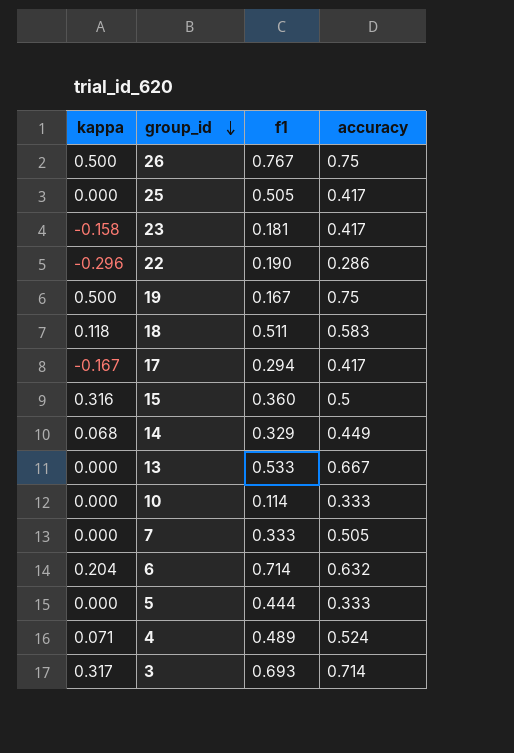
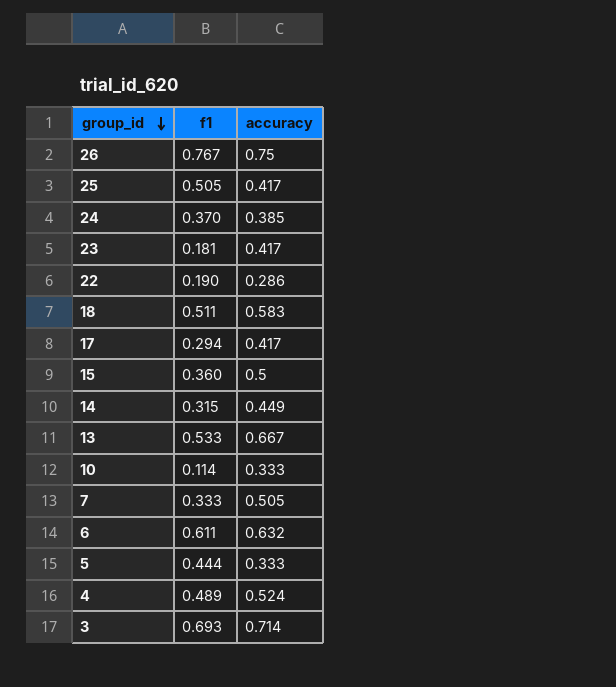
column kappa | position: 1 -> none
row 19: 0.500 | 0.167 | 0.75 -> none
row 24: none -> 0.370 | 0.385
14 | f1: 0.329 -> 0.315
6 | f1: 0.714 -> 0.611

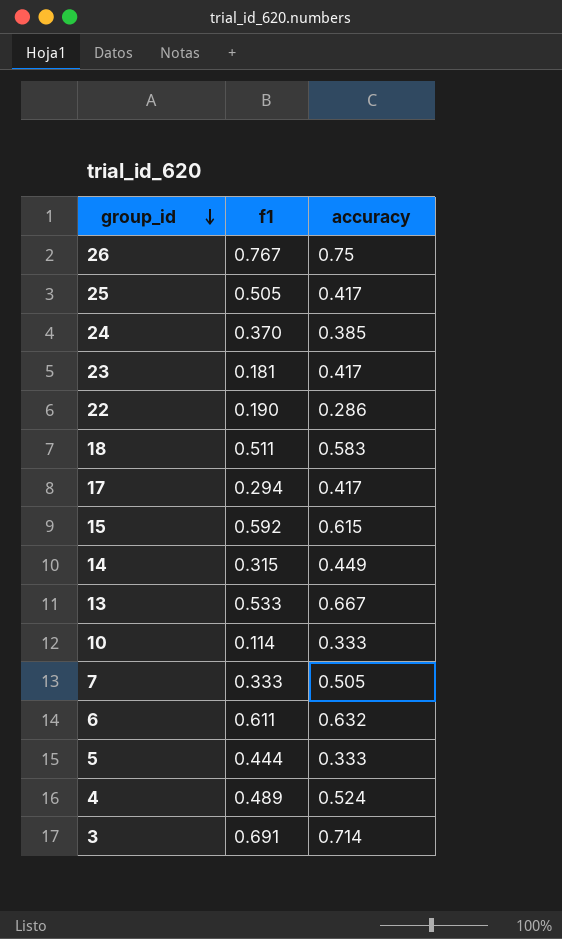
15 | f1: 0.360 -> 0.592
15 | accuracy: 0.5 -> 0.615
3 | f1: 0.693 -> 0.691

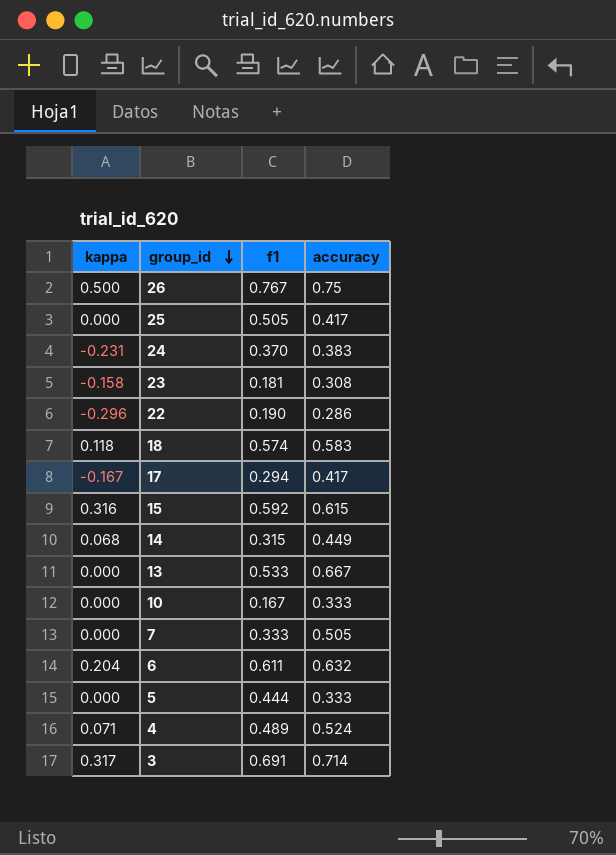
column kappa | position: none -> 1
24 | accuracy: 0.385 -> 0.383
23 | accuracy: 0.417 -> 0.308
18 | f1: 0.511 -> 0.574
10 | f1: 0.114 -> 0.167

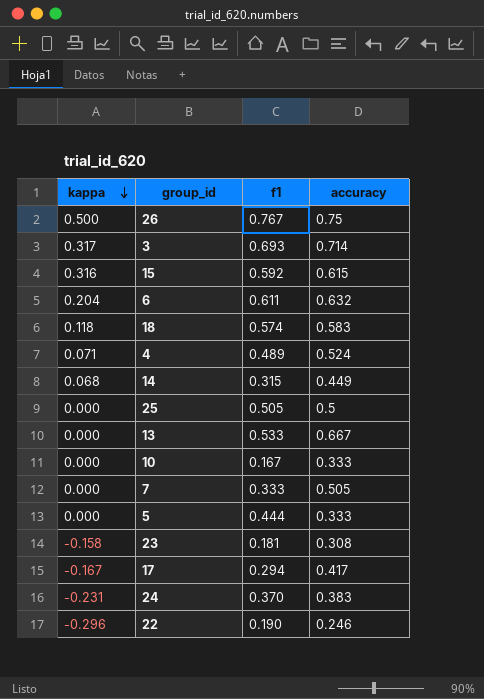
row order: group_id descending -> kappa descending
3 | f1: 0.691 -> 0.693
25 | accuracy: 0.417 -> 0.5
22 | accuracy: 0.286 -> 0.246

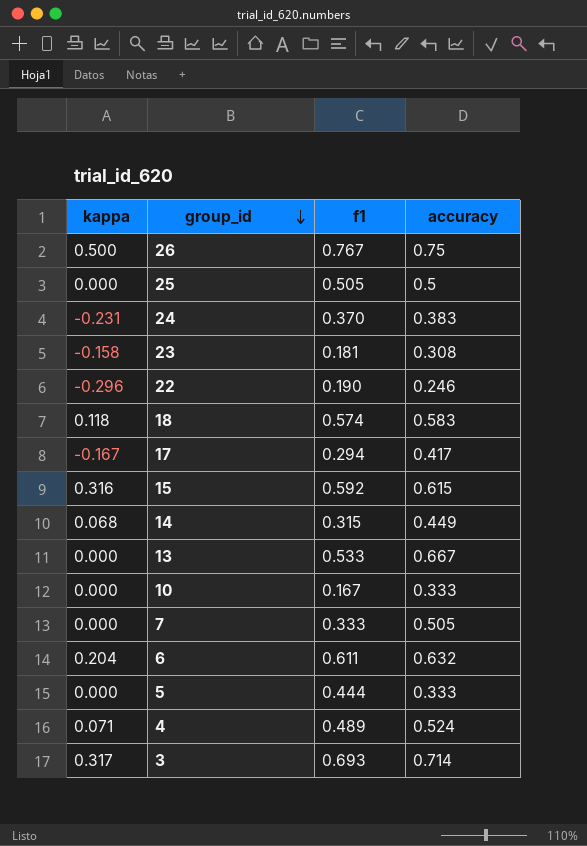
row order: kappa descending -> group_id descending

